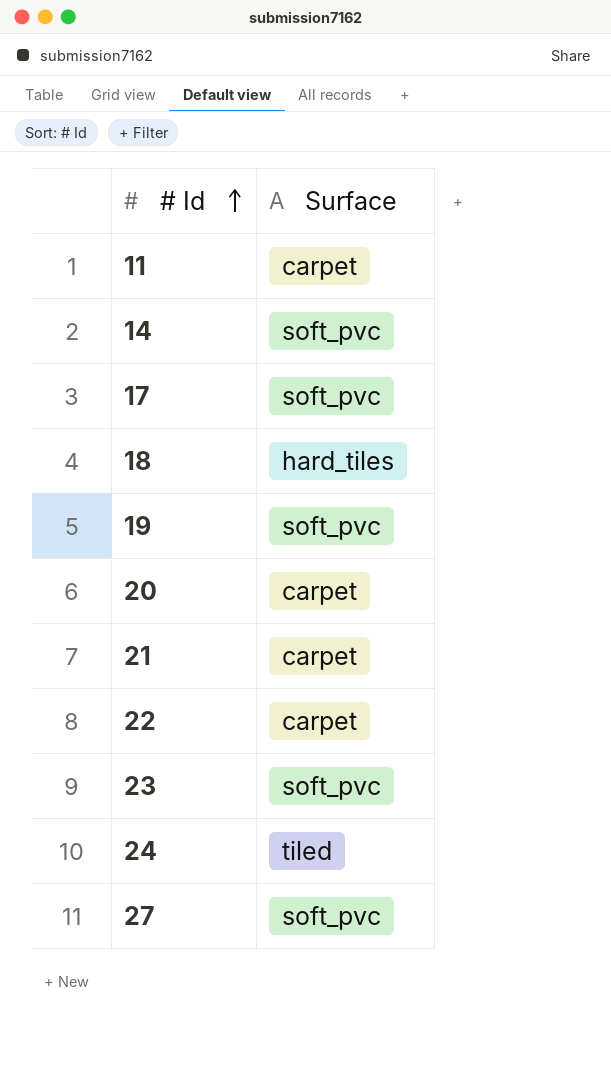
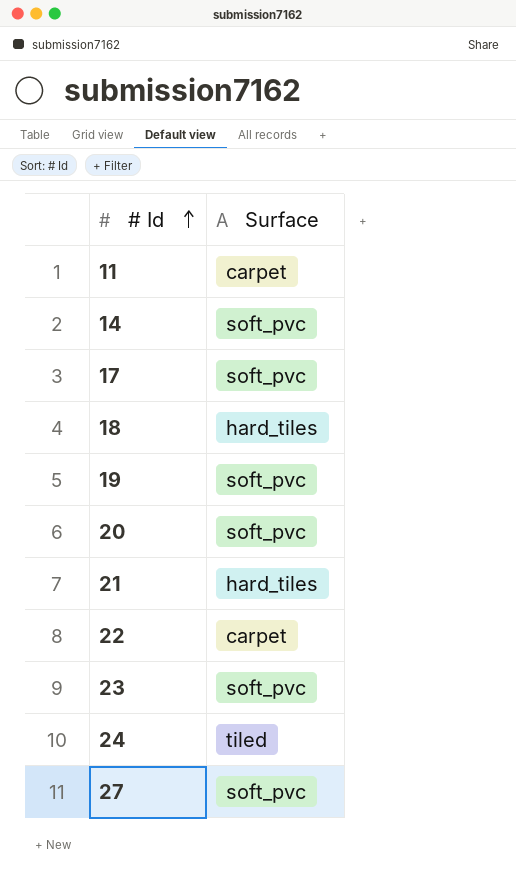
20 | Surface: carpet -> soft_pvc
21 | Surface: carpet -> hard_tiles

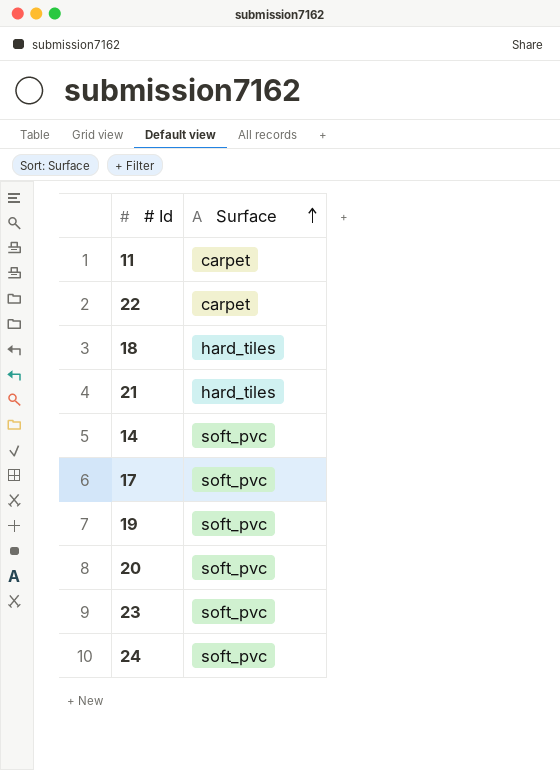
row order: # Id ascending -> Surface ascending
row 27: soft_pvc -> none
24 | Surface: tiled -> soft_pvc

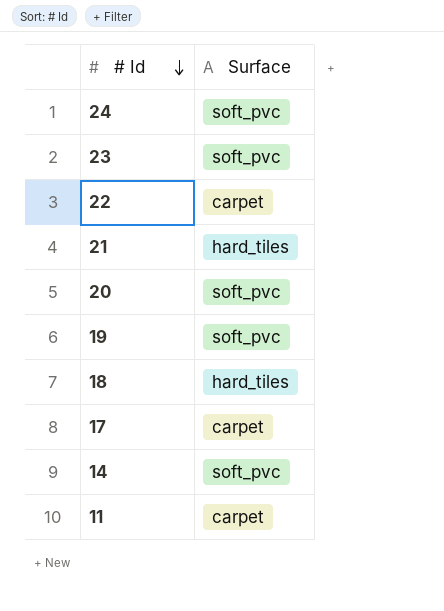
row order: Surface ascending -> # Id descending
17 | Surface: soft_pvc -> carpet

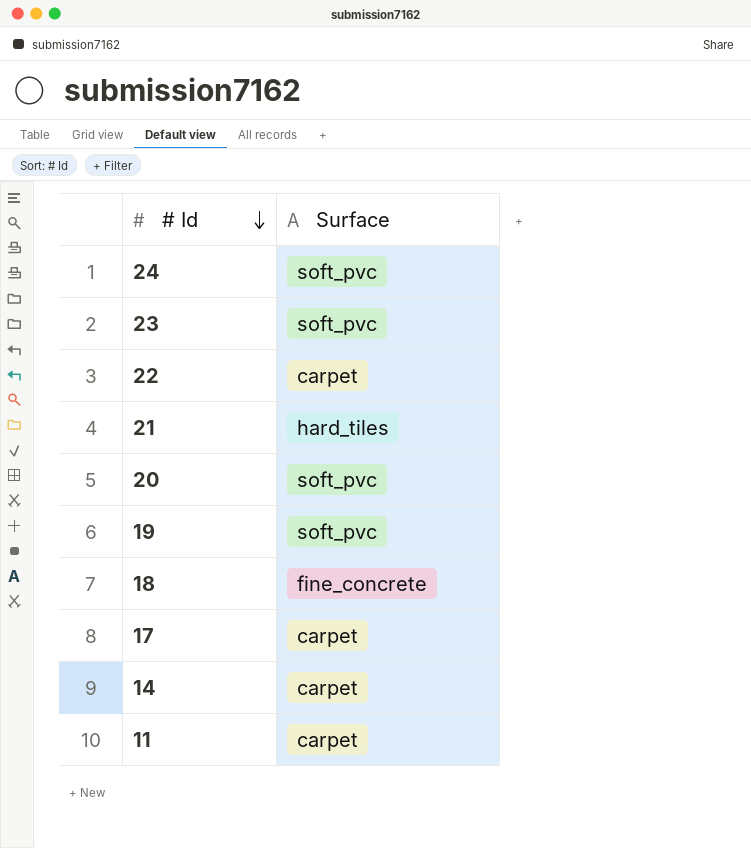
18 | Surface: hard_tiles -> fine_concrete
14 | Surface: soft_pvc -> carpet

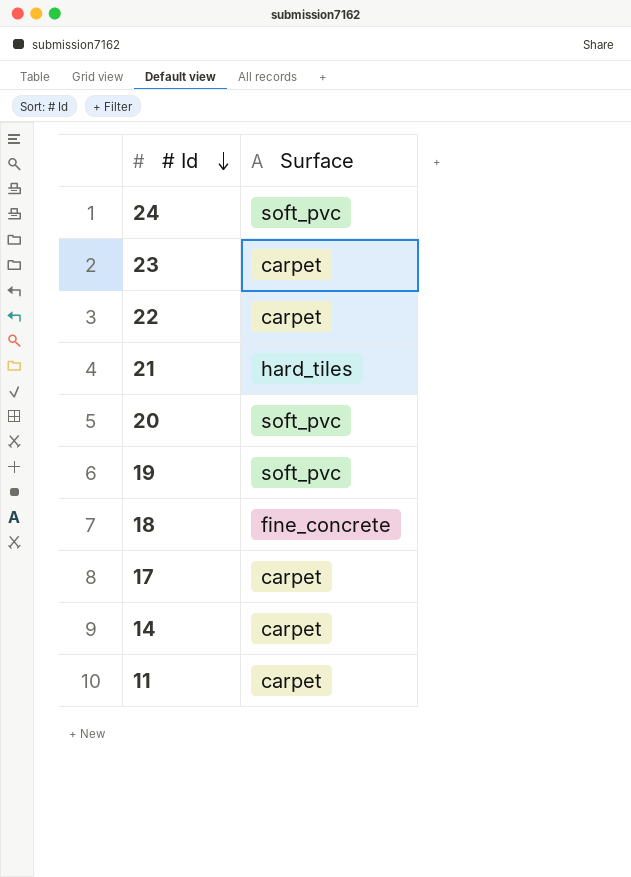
23 | Surface: soft_pvc -> carpet

